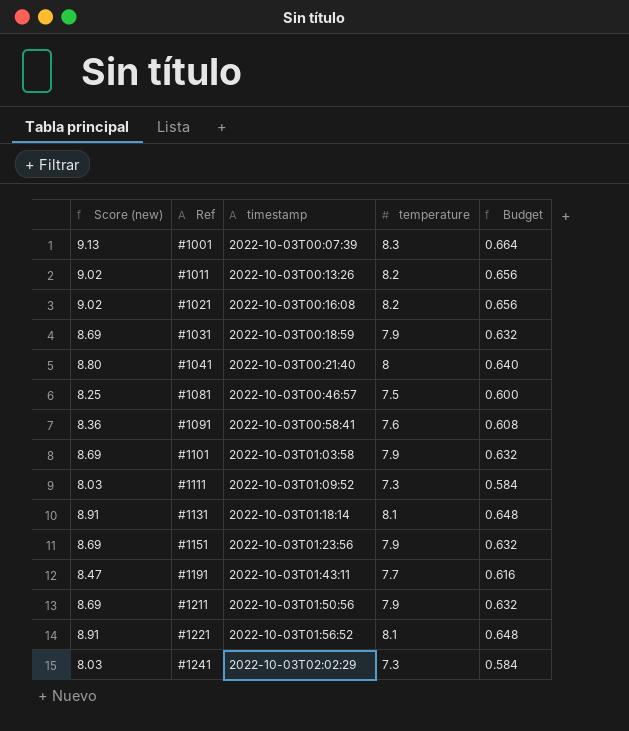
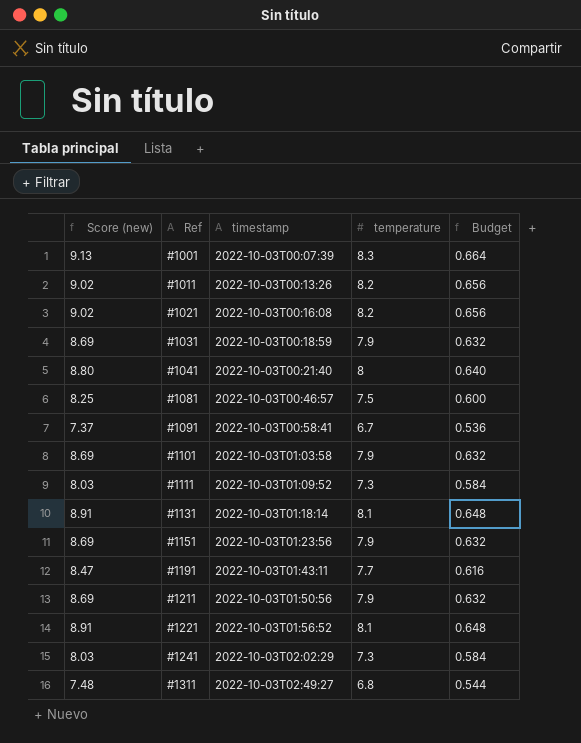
#1091 | Score (new): 8.36 -> 7.37
#1091 | temperature: 7.6 -> 6.7
#1091 | Budget: 0.608 -> 0.536
row #1311: none -> 7.48 | 2022-10-03T02:49:27 | 6.8 | 0.544

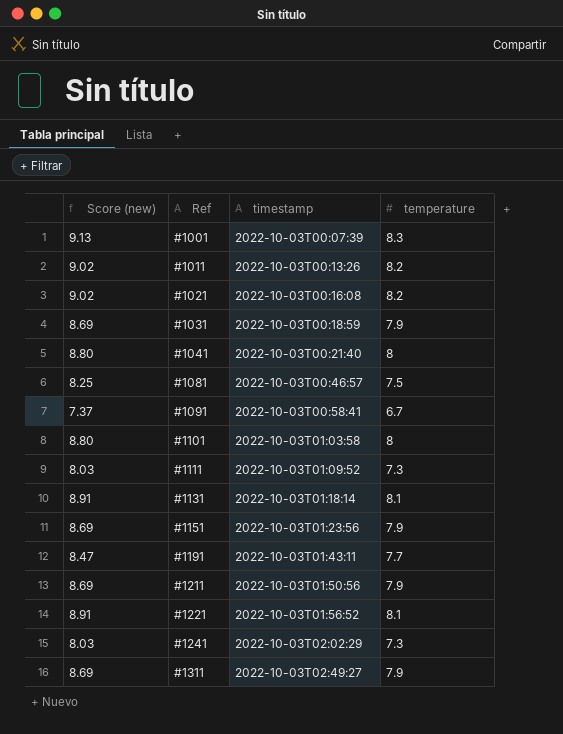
column Budget | formula: [temperature] * 0.08 -> none
#1101 | Score (new): 8.69 -> 8.80
#1101 | temperature: 7.9 -> 8
#1311 | Score (new): 7.48 -> 8.69
#1311 | temperature: 6.8 -> 7.9

